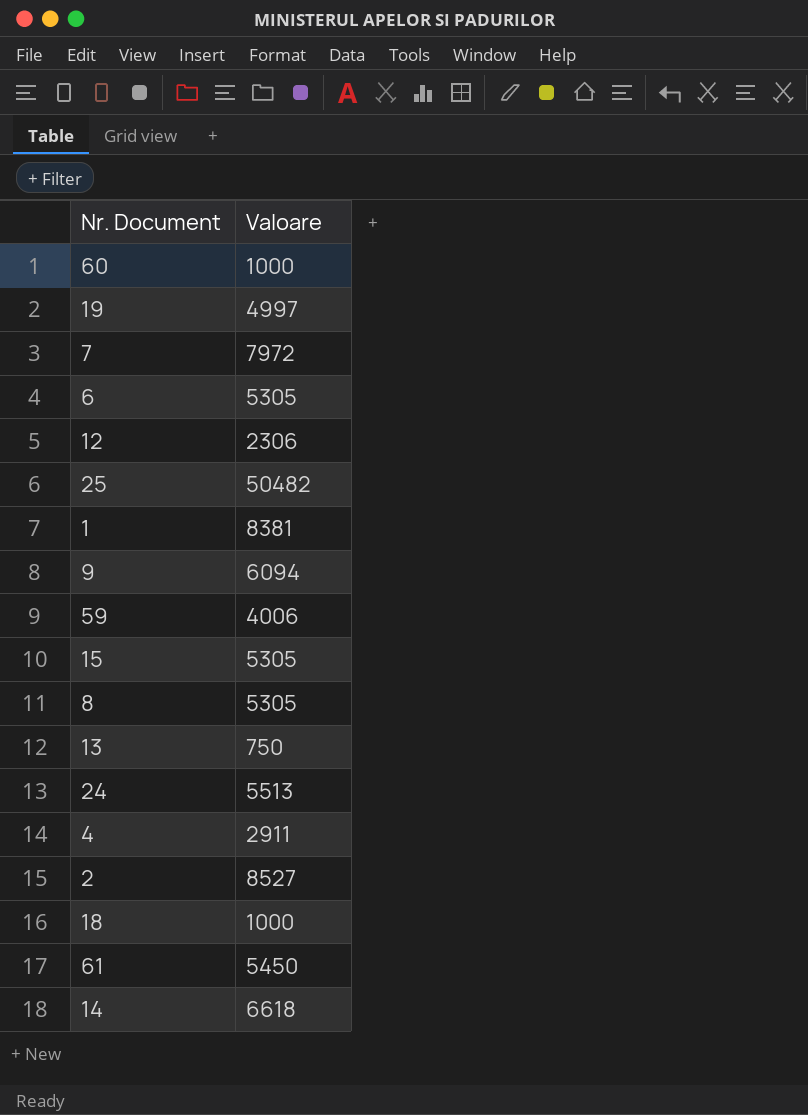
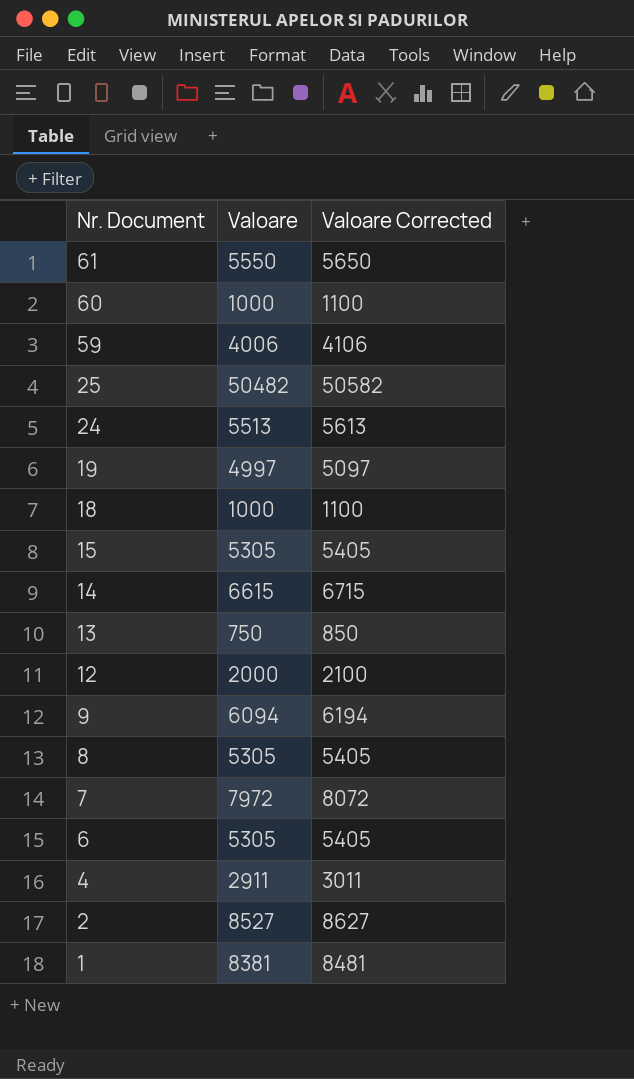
row order: none -> Nr. Document descending
column Valoare Corrected | formula: none -> [Valoare] + 100
61 | Valoare: 5450 -> 5550
14 | Valoare: 6618 -> 6615
12 | Valoare: 2306 -> 2000

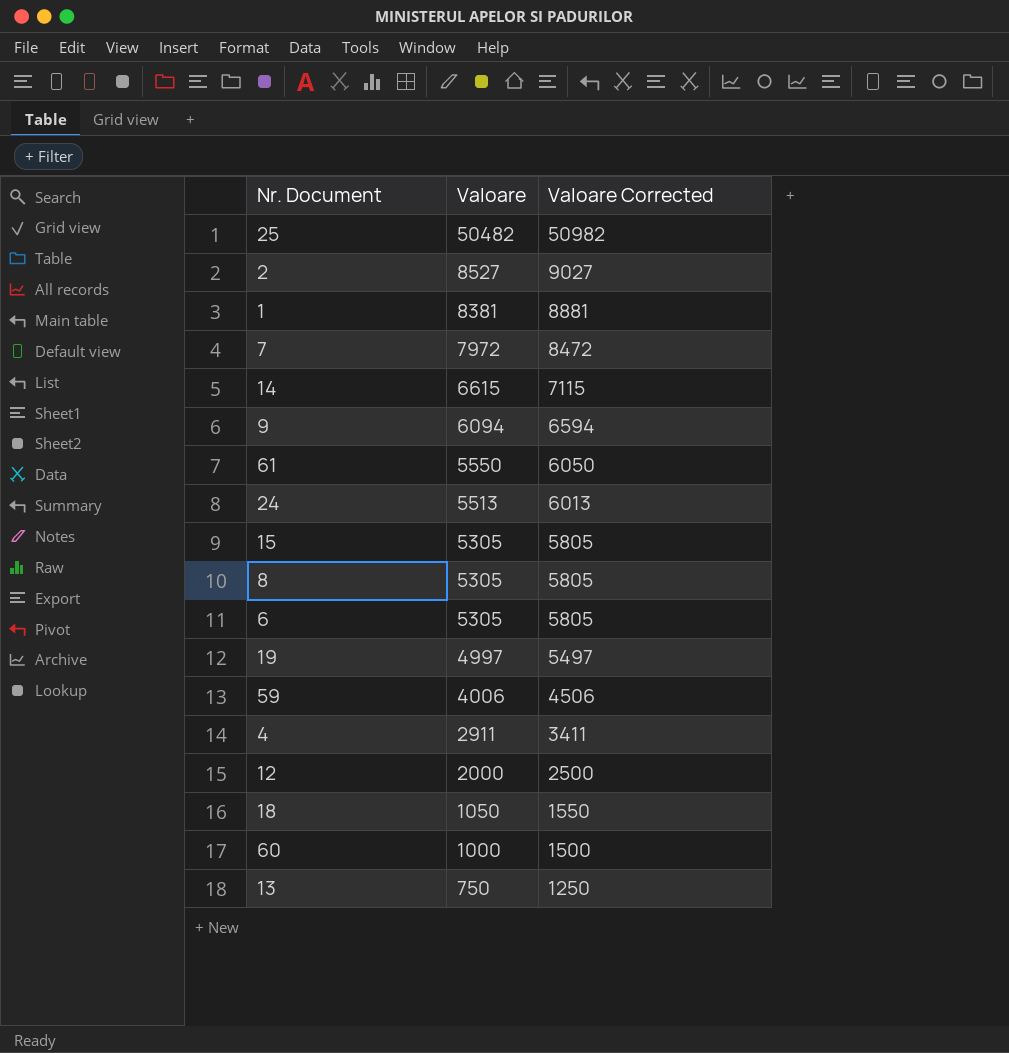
row order: Nr. Document descending -> Valoare descending
column Valoare Corrected | formula: [Valoare] + 100 -> [Valoare] + 500
18 | Valoare: 1000 -> 1050

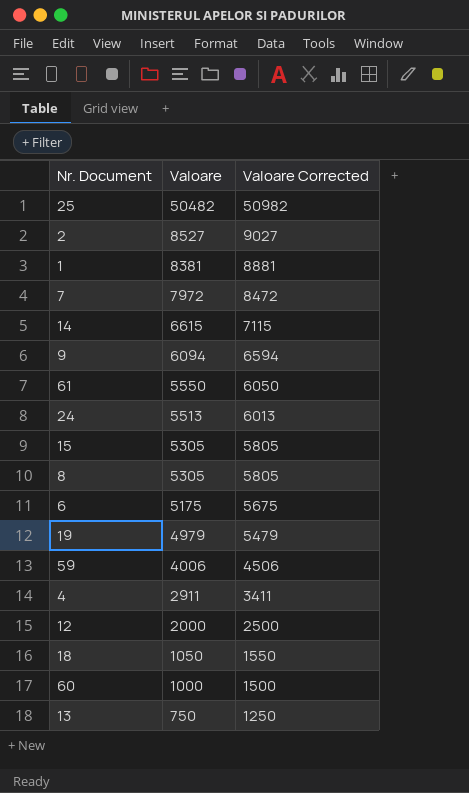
6 | Valoare: 5305 -> 5175
6 | Valoare Corrected: 5805 -> 5675
19 | Valoare: 4997 -> 4979
19 | Valoare Corrected: 5497 -> 5479

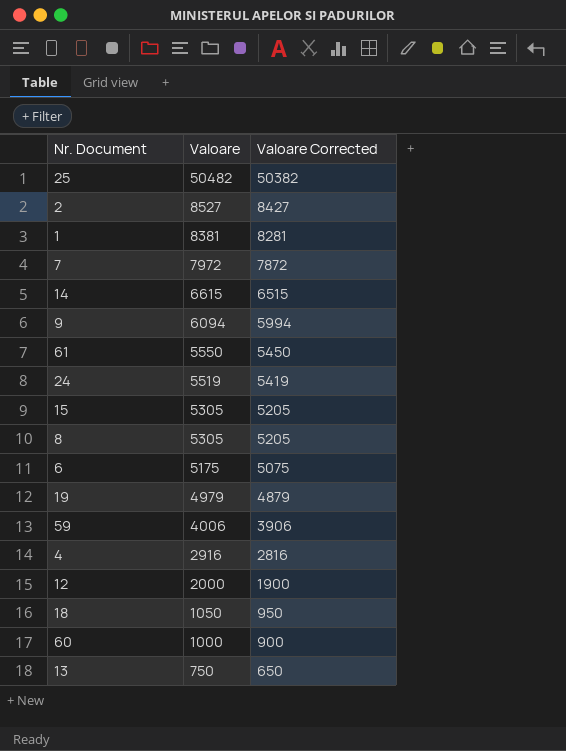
column Valoare Corrected | formula: [Valoare] + 500 -> [Valoare] - 100
24 | Valoare: 5513 -> 5519
4 | Valoare: 2911 -> 2916

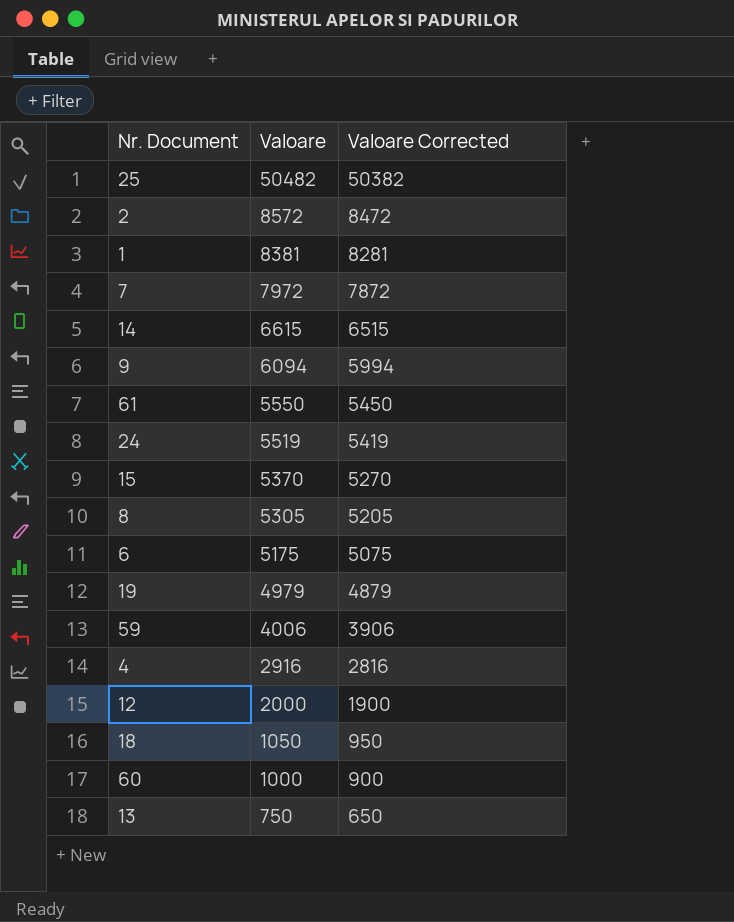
2 | Valoare: 8527 -> 8572
2 | Valoare Corrected: 8427 -> 8472
15 | Valoare: 5305 -> 5370
15 | Valoare Corrected: 5205 -> 5270

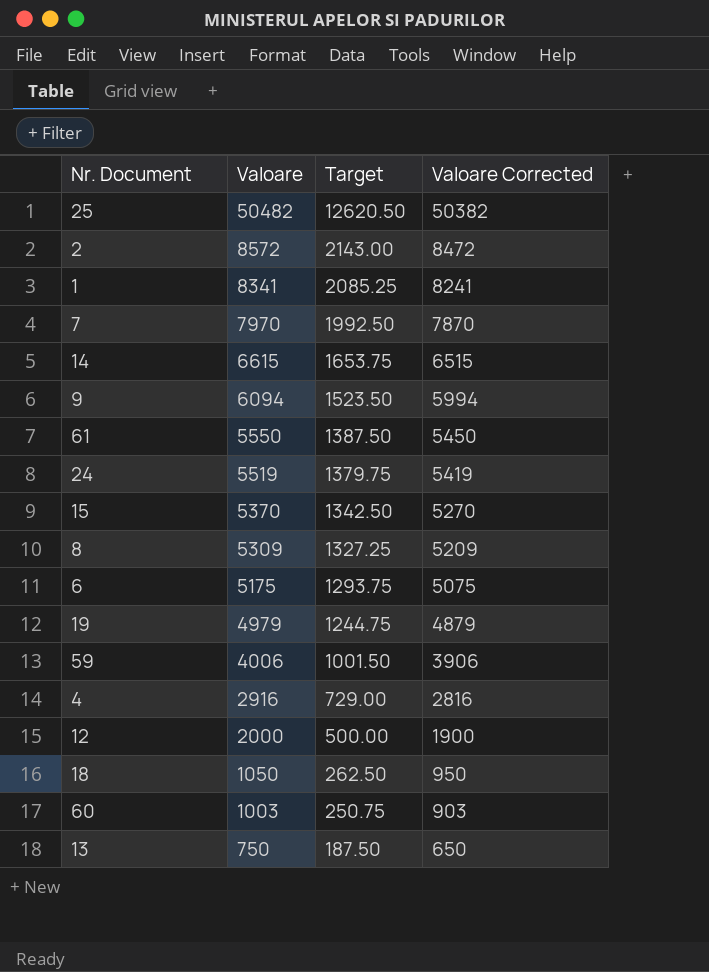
column Target | formula: none -> [Valoare] * 0.25
1 | Valoare: 8381 -> 8341
1 | Valoare Corrected: 8281 -> 8241
7 | Valoare: 7972 -> 7970
7 | Valoare Corrected: 7872 -> 7870
8 | Valoare: 5305 -> 5309
8 | Valoare Corrected: 5205 -> 5209
60 | Valoare: 1000 -> 1003
60 | Valoare Corrected: 900 -> 903

